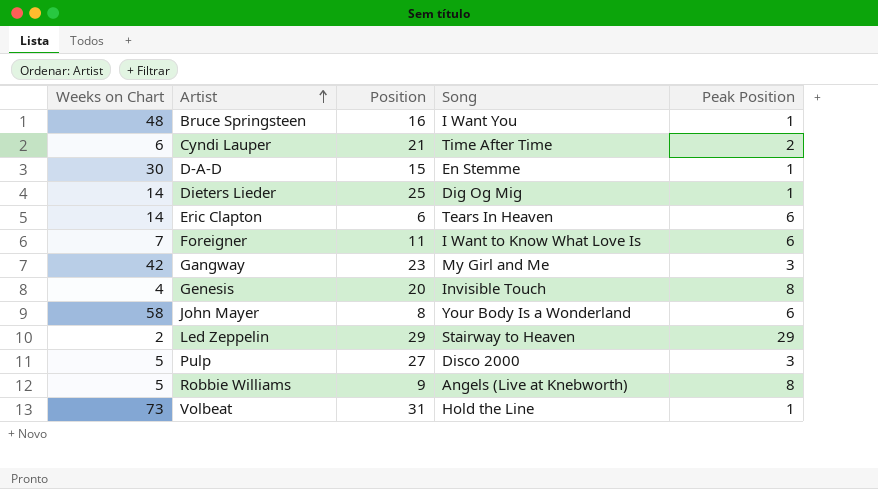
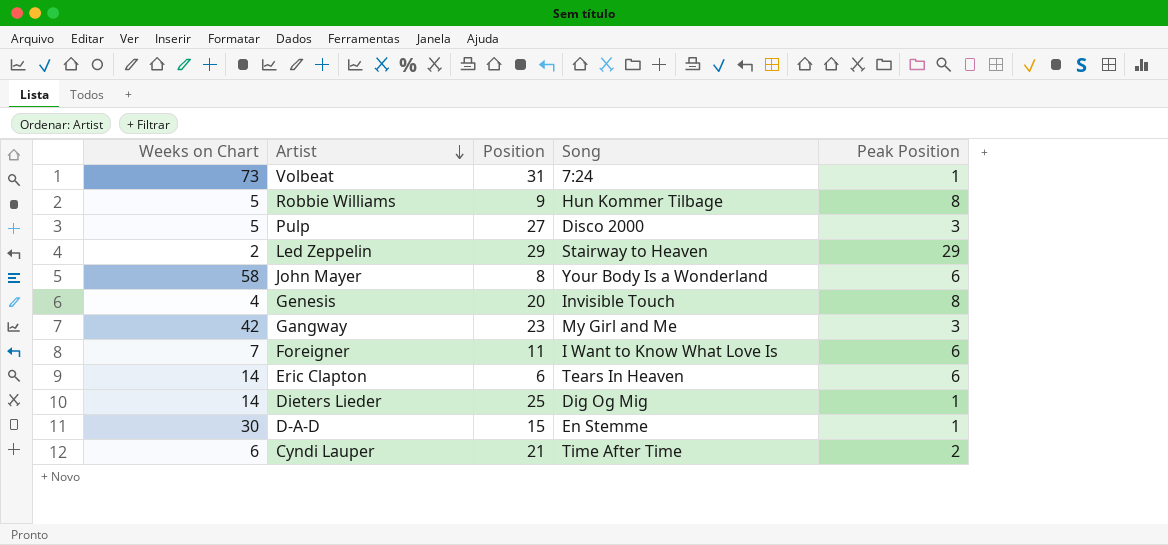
row order: Artist ascending -> Artist descending
row Bruce Springsteen: 48 | 16 | I Want You | 1 -> none
Volbeat | Song: Hold the Line -> 7:24
Robbie Williams | Song: Angels (Live at Knebworth) -> Hun Kommer Tilbage

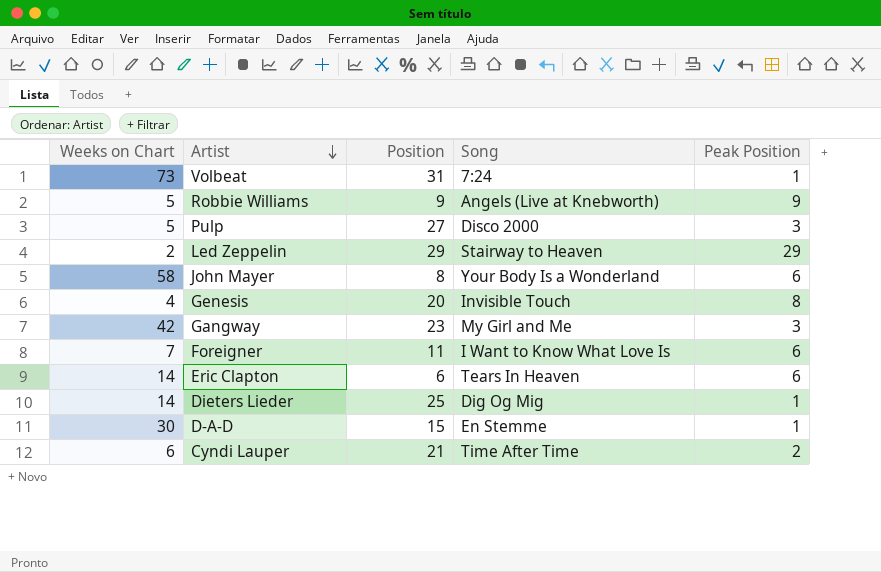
Robbie Williams | Song: Hun Kommer Tilbage -> Angels (Live at Knebworth)
Robbie Williams | Peak Position: 8 -> 9

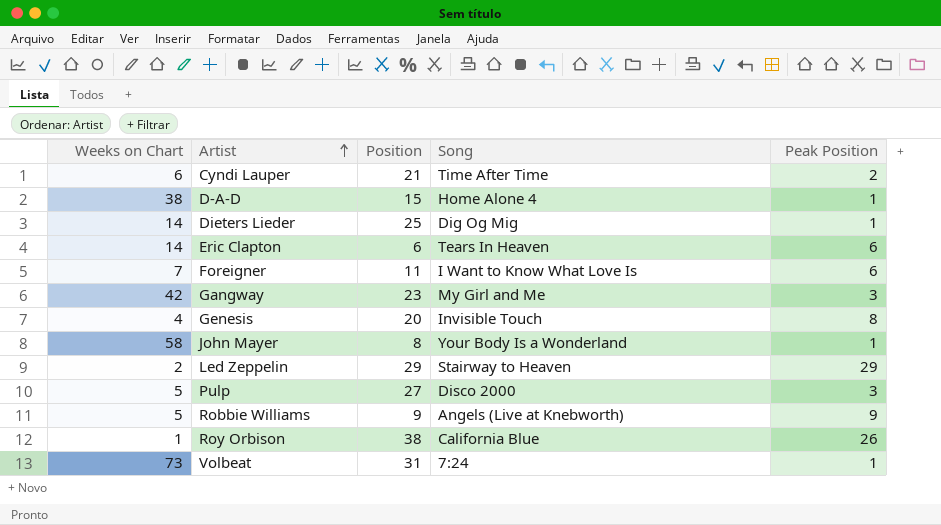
row order: Artist descending -> Artist ascending
D-A-D | Weeks on Chart: 30 -> 38
D-A-D | Song: En Stemme -> Home Alone 4
John Mayer | Peak Position: 6 -> 1
row Roy Orbison: none -> 1 | 38 | California Blue | 26

